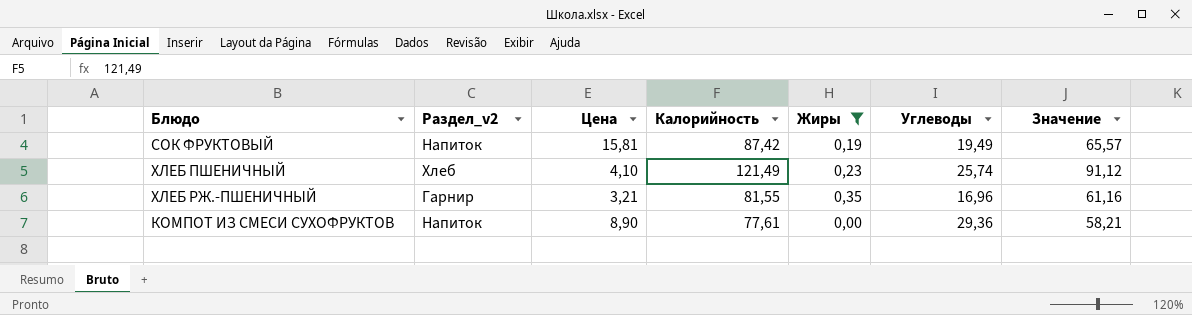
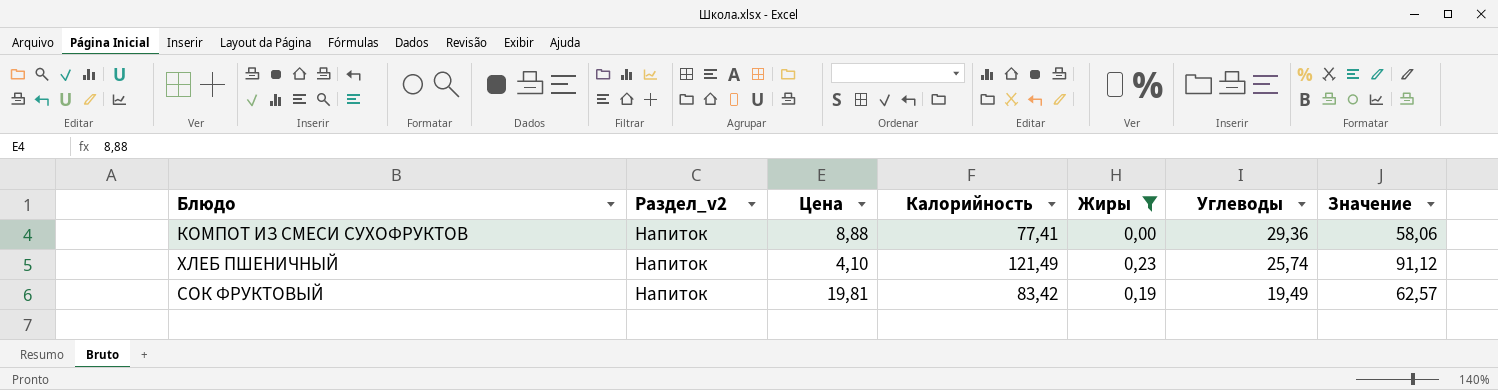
row order: none -> Углеводы descending
row ХЛЕБ РЖ.-ПШЕНИЧНЫЙ: Гарнир | 3,21 | 81,55 | 0,35 | 16,96 | 61,16 -> none
КОМПОТ ИЗ СМЕСИ СУХОФРУКТОВ | Цена: 8,90 -> 8,88
КОМПОТ ИЗ СМЕСИ СУХОФРУКТОВ | Калорийность: 77,61 -> 77,41
КОМПОТ ИЗ СМЕСИ СУХОФРУКТОВ | Значение: 58,21 -> 58,06
ХЛЕБ ПШЕНИЧНЫЙ | Раздел_v2: Хлеб -> Напиток
СОК ФРУКТОВЫЙ | Цена: 15,81 -> 19,81
СОК ФРУКТОВЫЙ | Калорийность: 87,42 -> 83,42
СОК ФРУКТОВЫЙ | Значение: 65,57 -> 62,57

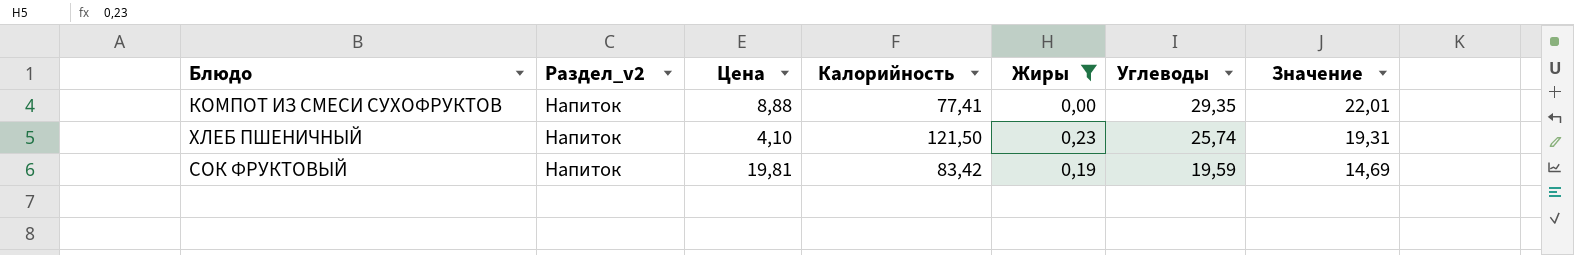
column Значение | formula: [Калорийность] * 0,75 -> [Углеводы] * 0,75
КОМПОТ ИЗ СМЕСИ СУХОФРУКТОВ | Углеводы: 29,36 -> 29,35
ХЛЕБ ПШЕНИЧНЫЙ | Калорийность: 121,49 -> 121,50
СОК ФРУКТОВЫЙ | Углеводы: 19,49 -> 19,59

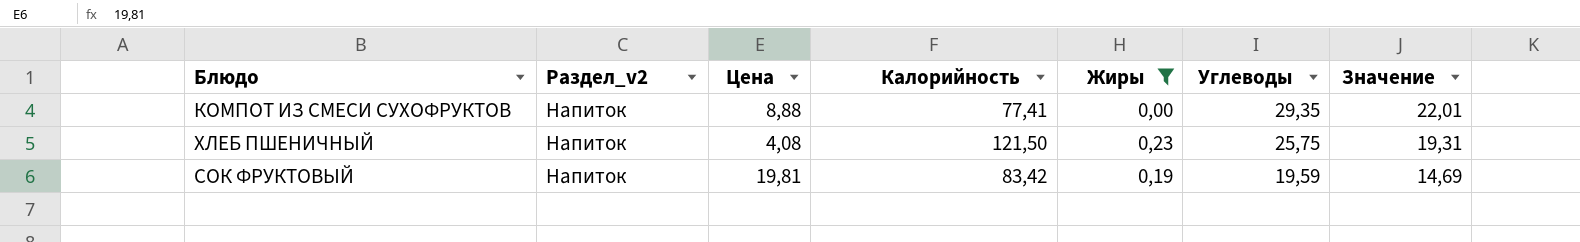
ХЛЕБ ПШЕНИЧНЫЙ | Цена: 4,10 -> 4,08
ХЛЕБ ПШЕНИЧНЫЙ | Углеводы: 25,74 -> 25,75

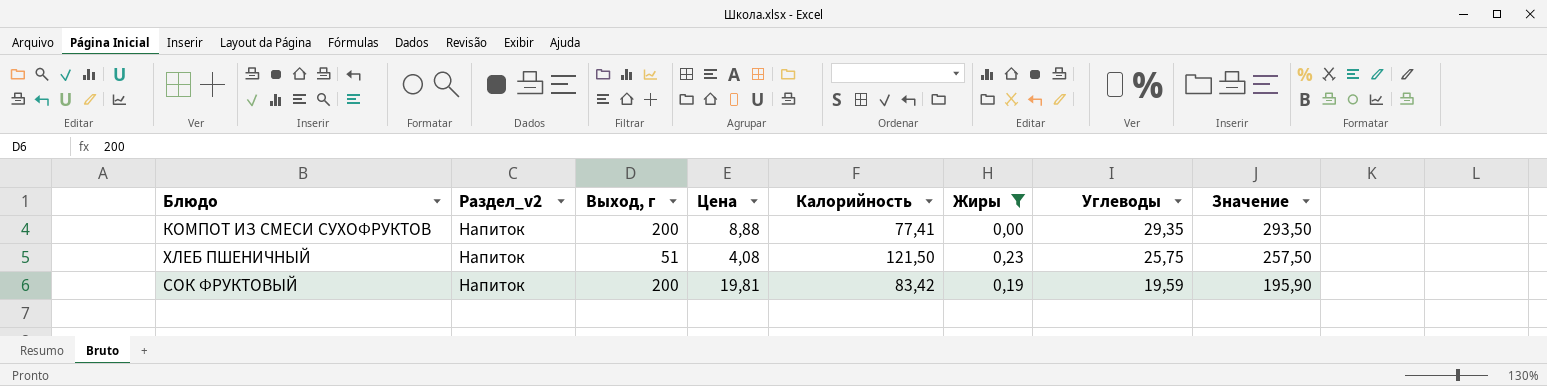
column Выход, г | position: none -> 3
column Значение | formula: [Углеводы] * 0,75 -> [Углеводы] * 10

